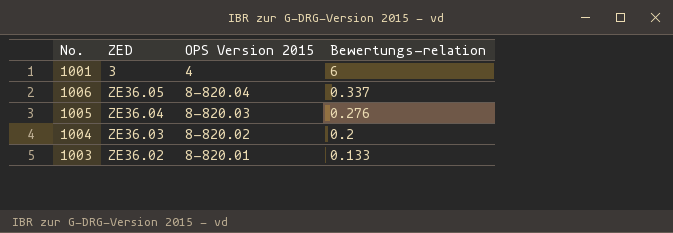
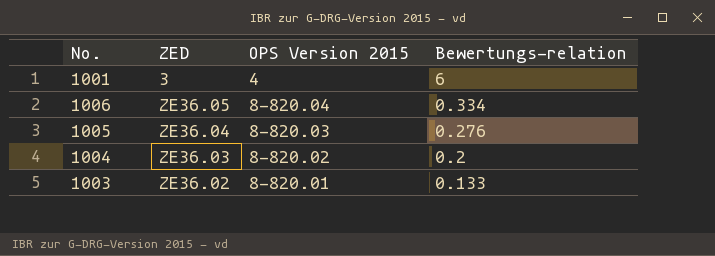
1006 | Bewertungs-relation: 0.337 -> 0.334

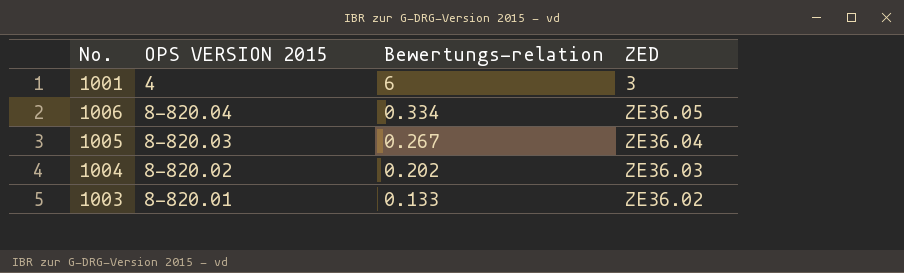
column name: OPS Version 2015 -> OPS VERSION 2015
column ZED | position: 2 -> 4
1005 | Bewertungs-relation: 0.276 -> 0.267
1004 | Bewertungs-relation: 0.2 -> 0.202

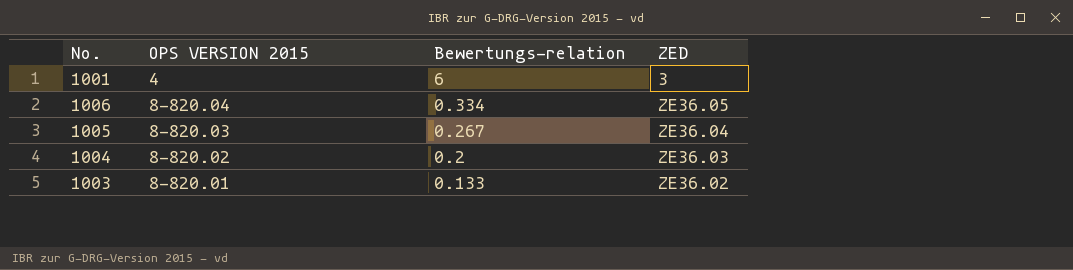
1004 | Bewertungs-relation: 0.202 -> 0.2

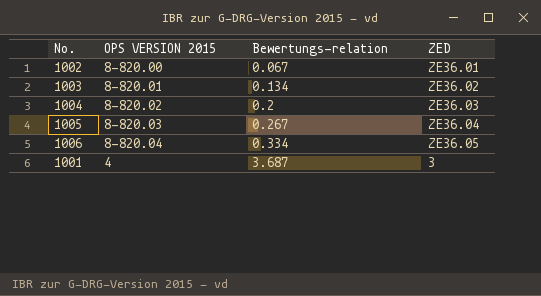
row order: Bewertungs-relation descending -> Bewertungs-relation ascending
row 1002: none -> 8-820.00 | 0.067 | ZE36.01
1003 | Bewertungs-relation: 0.133 -> 0.134
1001 | Bewertungs-relation: 6 -> 3.687

